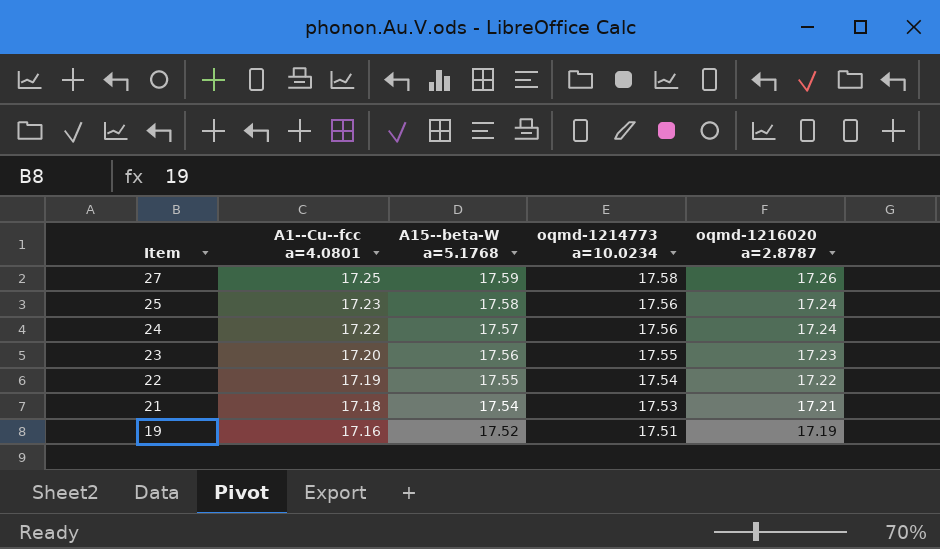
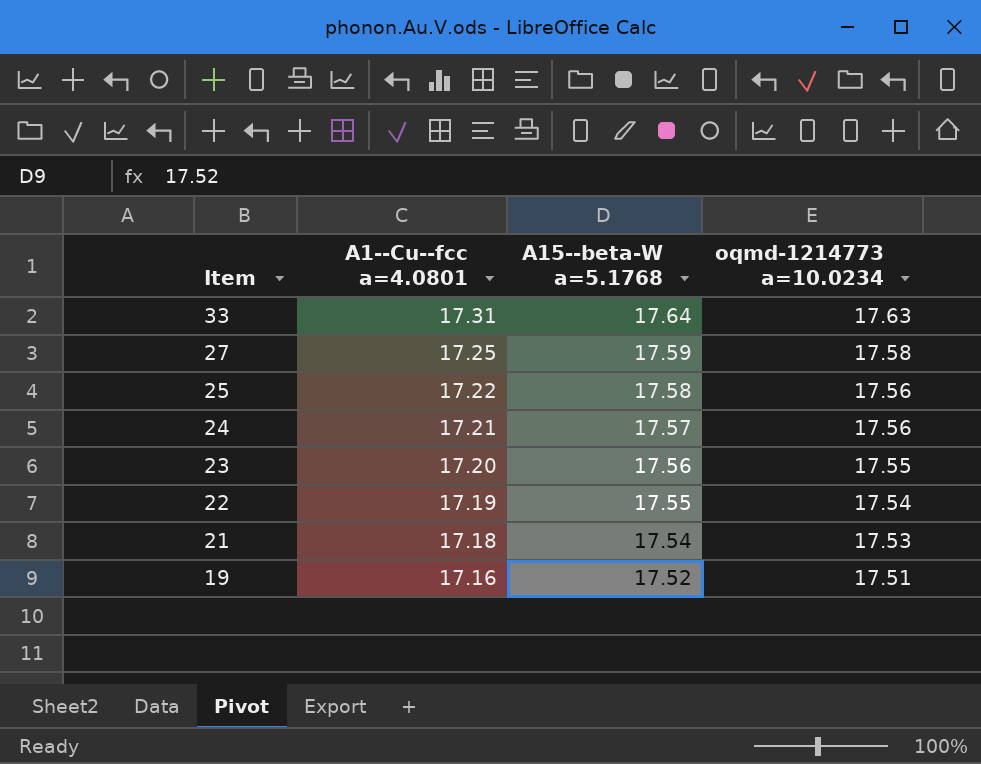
column oqmd-1216020 a=2.8787 | position: 5 -> none
row 33: none -> 17.31 | 17.64 | 17.63
25 | A1--Cu--fcc a=4.0801: 17.23 -> 17.22
24 | A1--Cu--fcc a=4.0801: 17.22 -> 17.21

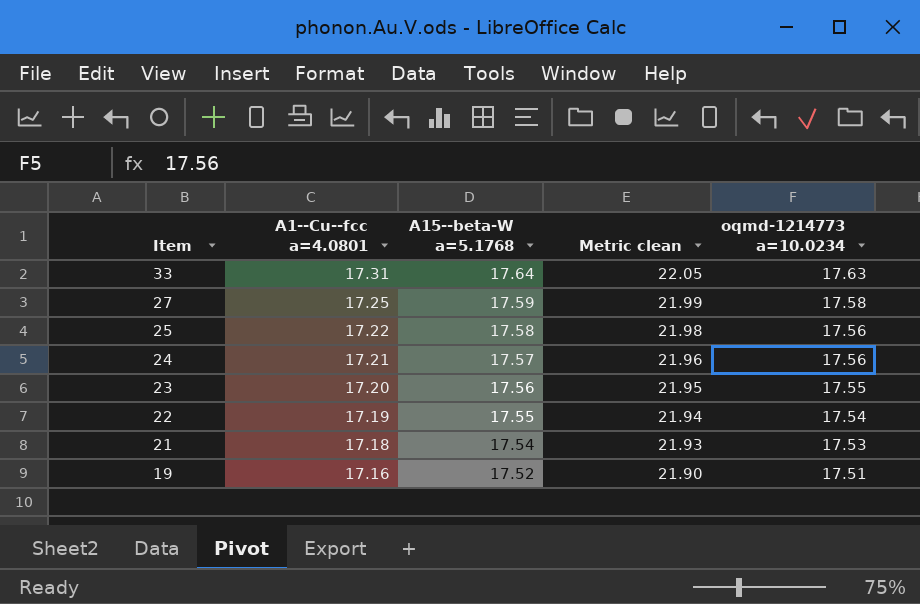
column Metric clean | formula: none -> [A15--beta-W a=5.1768] * 1.25

